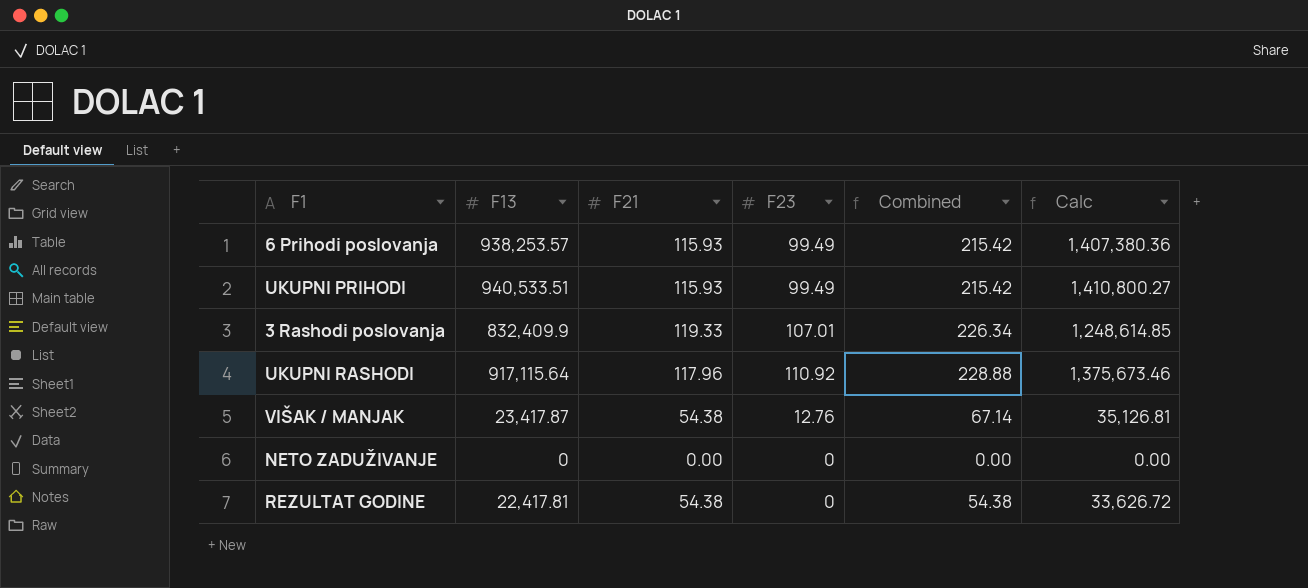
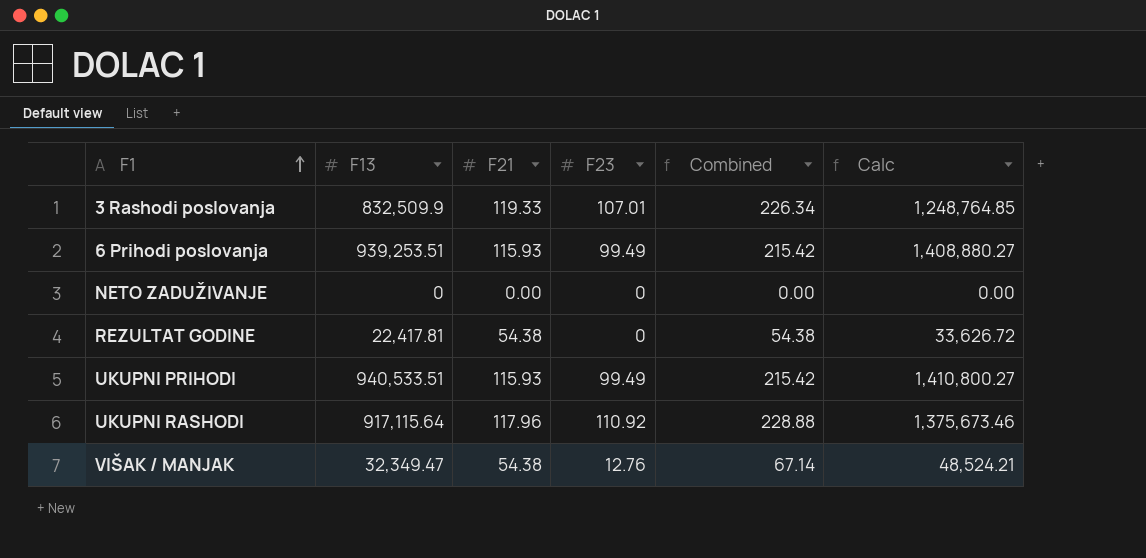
row order: none -> F1 ascending
3 Rashodi poslovanja | F13: 832,409.9 -> 832,509.9
3 Rashodi poslovanja | Calc: 1,248,614.85 -> 1,248,764.85
6 Prihodi poslovanja | F13: 938,253.57 -> 939,253.51
6 Prihodi poslovanja | Calc: 1,407,380.36 -> 1,408,880.27
VIŠAK / MANJAK | F13: 23,417.87 -> 32,349.47
VIŠAK / MANJAK | Calc: 35,126.81 -> 48,524.21

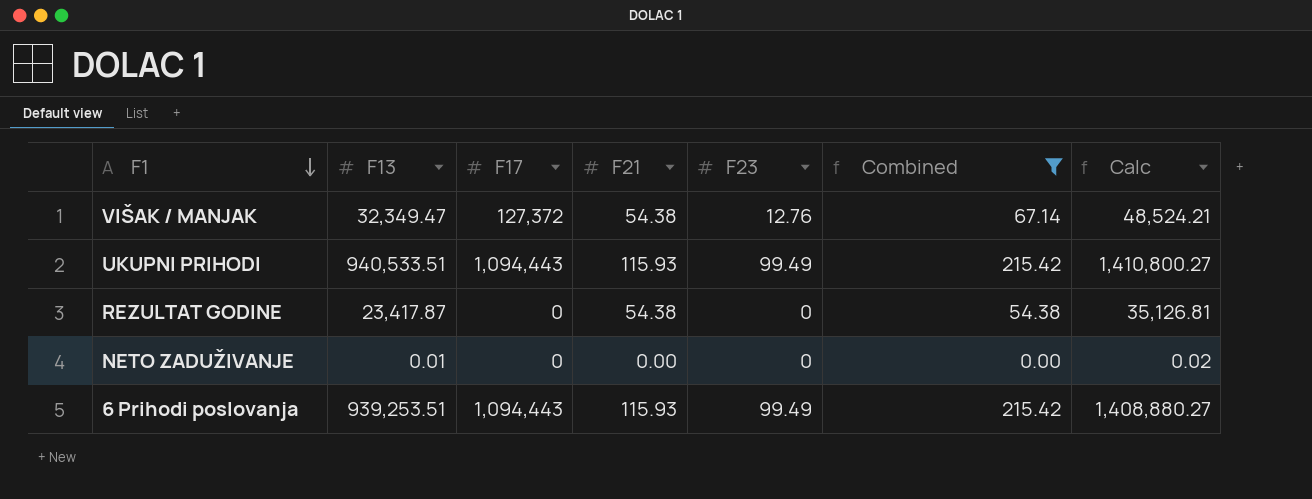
filter: none -> Combined <= 215.42
row order: F1 ascending -> F1 descending
column F17 | position: none -> 3
REZULTAT GODINE | F13: 22,417.81 -> 23,417.87
REZULTAT GODINE | Calc: 33,626.72 -> 35,126.81
NETO ZADUŽIVANJE | F13: 0 -> 0.01
NETO ZADUŽIVANJE | Calc: 0.00 -> 0.02

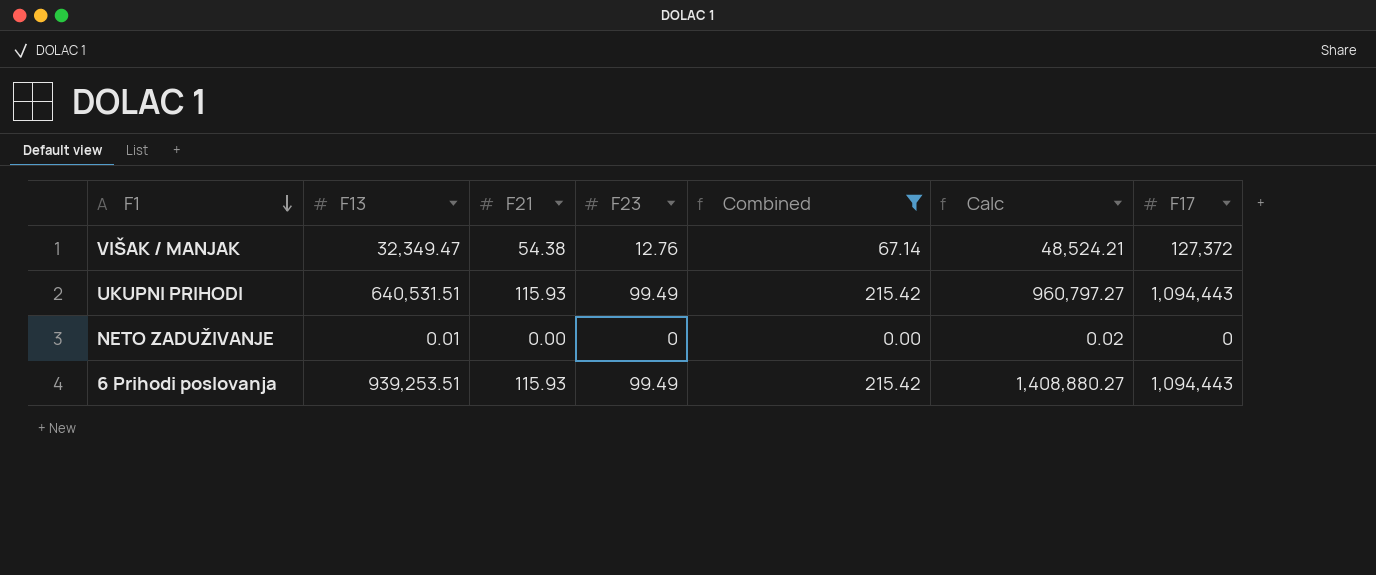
column F17 | position: 3 -> 7
row REZULTAT GODINE: 23,417.87 | 0 | 54.38 | 0 | 54.38 | 35,126.81 -> none
UKUPNI PRIHODI | F13: 940,533.51 -> 640,531.51
UKUPNI PRIHODI | Calc: 1,410,800.27 -> 960,797.27

